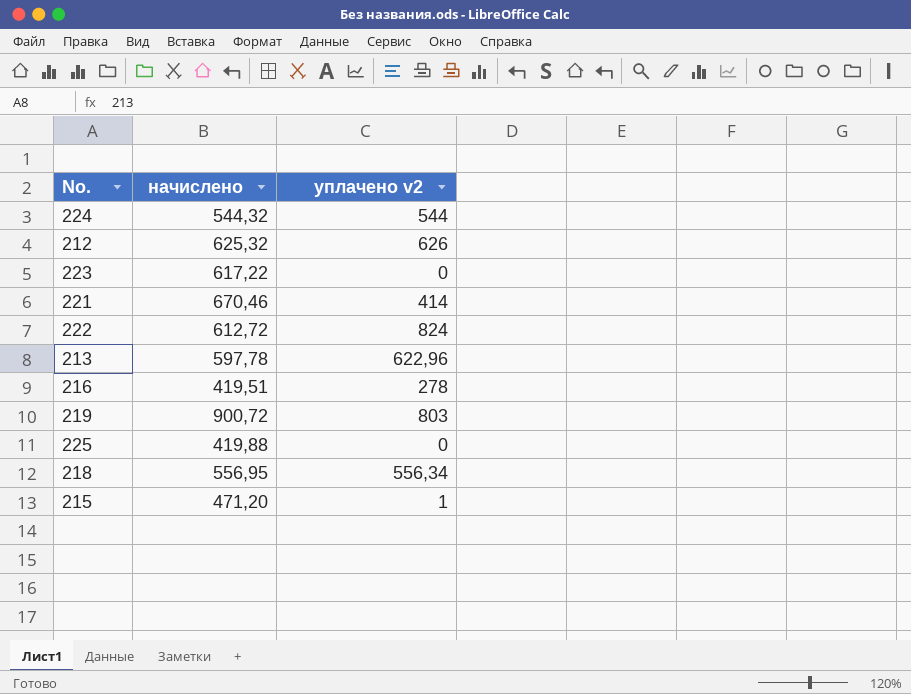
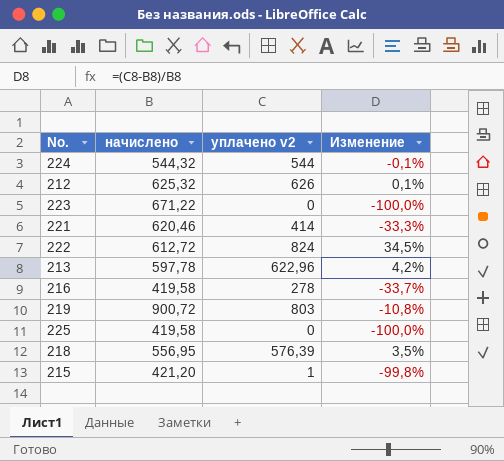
column Изменение | formula: none -> ([уплачено v2] - [начислено]) / [начислено]
223 | начислено: 617,22 -> 671,22
221 | начислено: 670,46 -> 620,46
216 | начислено: 419,51 -> 419,58
225 | начислено: 419,88 -> 419,58
218 | уплачено v2: 556,34 -> 576,39
215 | начислено: 471,20 -> 421,20

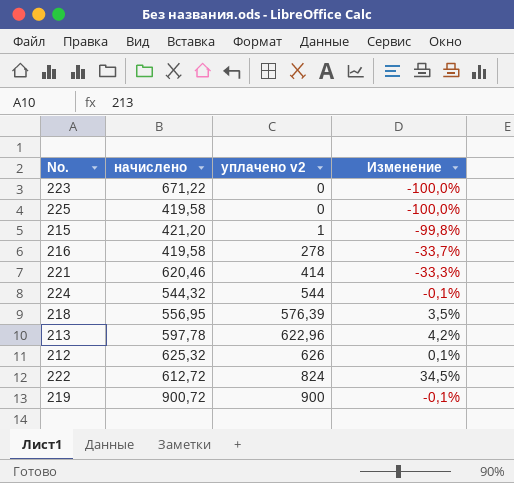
row order: none -> уплачено v2 ascending
219 | уплачено v2: 803 -> 900
219 | Изменение: -10,8% -> -0,1%

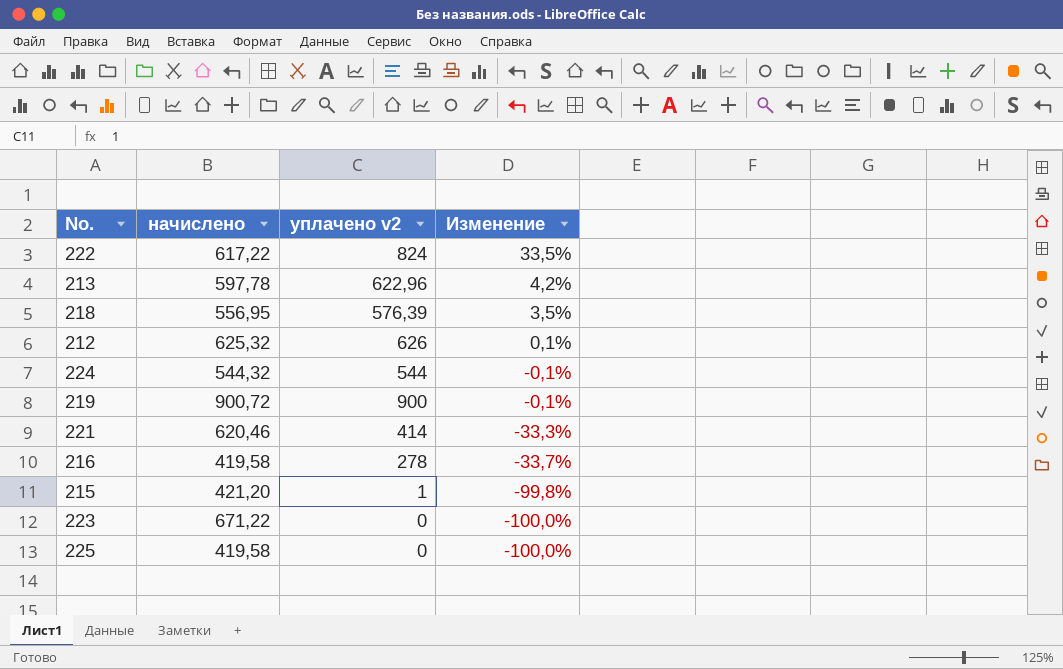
row order: уплачено v2 ascending -> Изменение descending
222 | начислено: 612,72 -> 617,22
222 | Изменение: 34,5% -> 33,5%

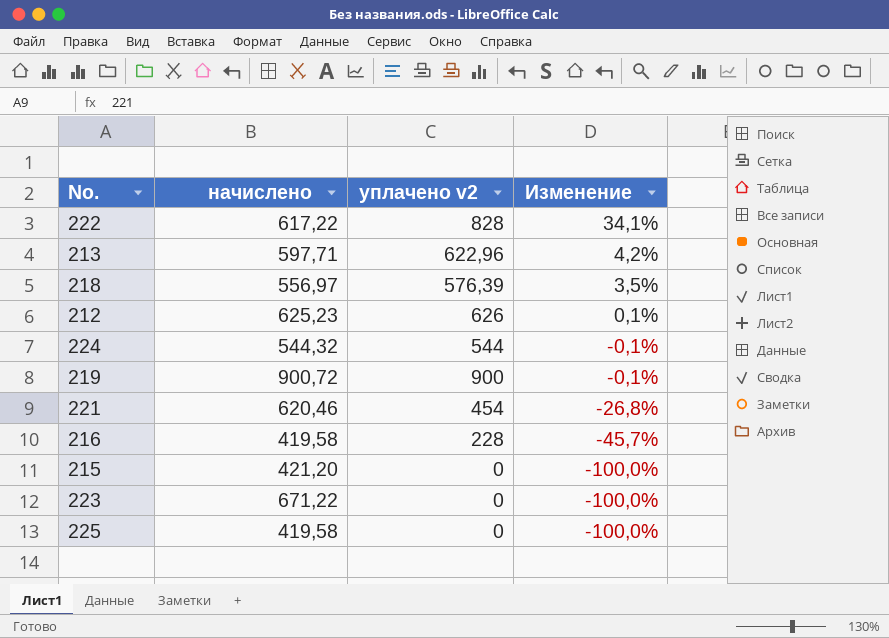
222 | уплачено v2: 824 -> 828
222 | Изменение: 33,5% -> 34,1%
213 | начислено: 597,78 -> 597,71
218 | начислено: 556,95 -> 556,97
212 | начислено: 625,32 -> 625,23
221 | уплачено v2: 414 -> 454
221 | Изменение: -33,3% -> -26,8%
216 | уплачено v2: 278 -> 228
216 | Изменение: -33,7% -> -45,7%
215 | уплачено v2: 1 -> 0
215 | Изменение: -99,8% -> -100,0%

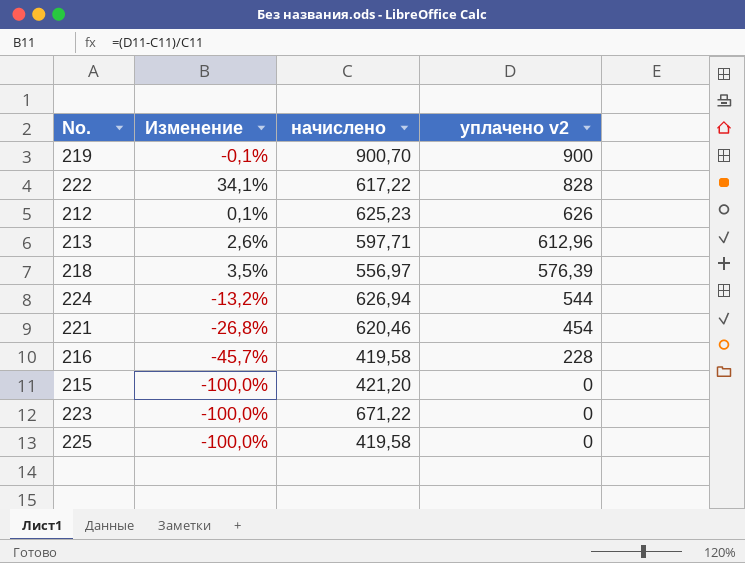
row order: Изменение descending -> уплачено v2 descending
column Изменение | position: 4 -> 2
219 | начислено: 900,72 -> 900,70
213 | Изменение: 4,2% -> 2,6%
213 | уплачено v2: 622,96 -> 612,96
224 | Изменение: -0,1% -> -13,2%
224 | начислено: 544,32 -> 626,94

